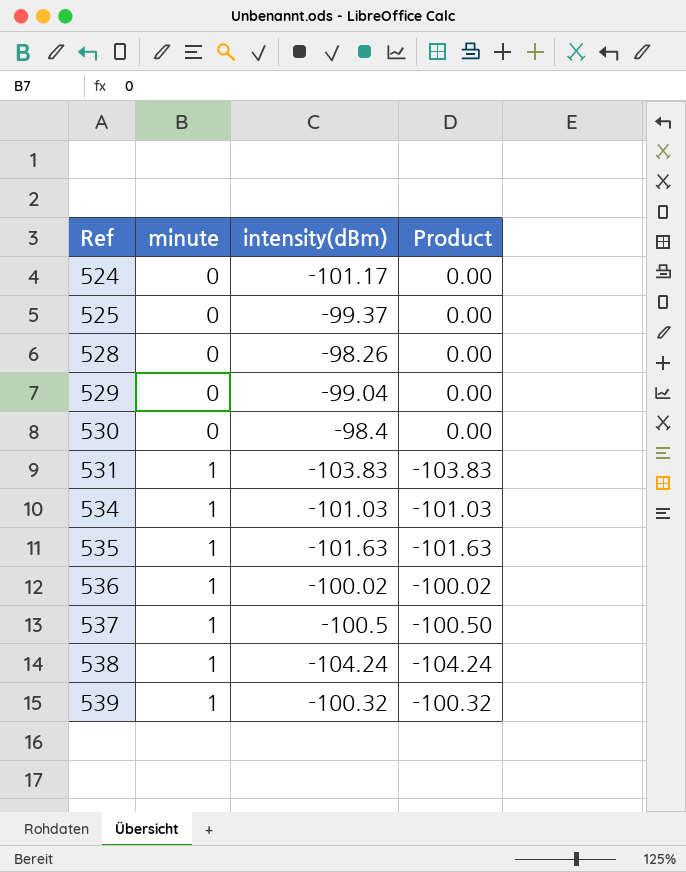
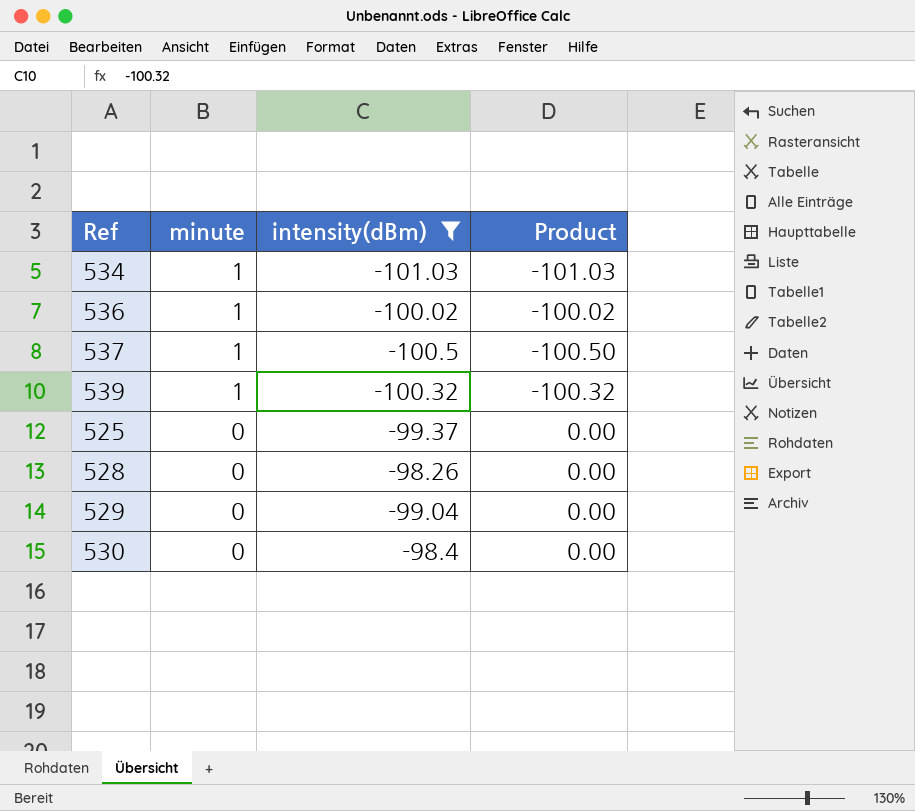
filter: none -> intensity(dBm) >= -101.03
row order: Ref ascending -> minute descending

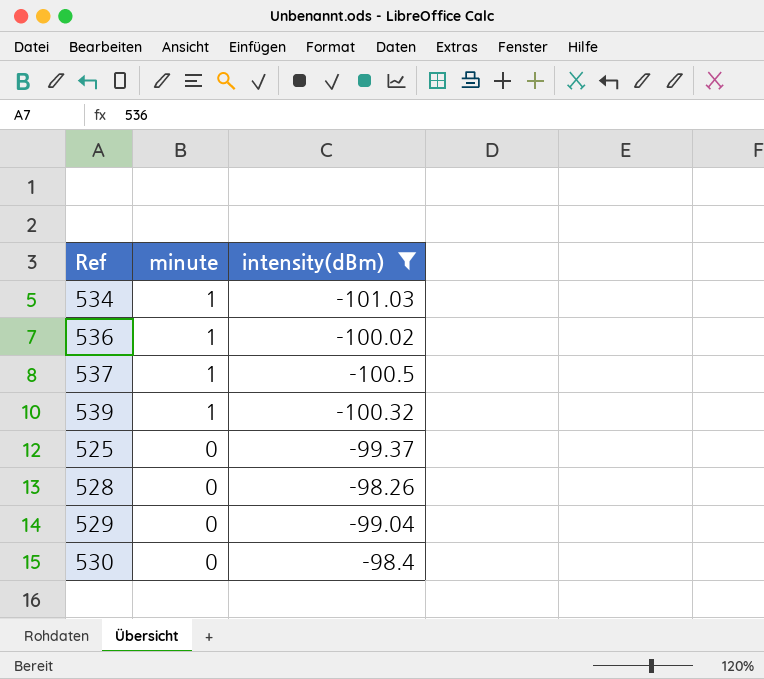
column Product | formula: [minute] * [intensity(dBm)] -> none

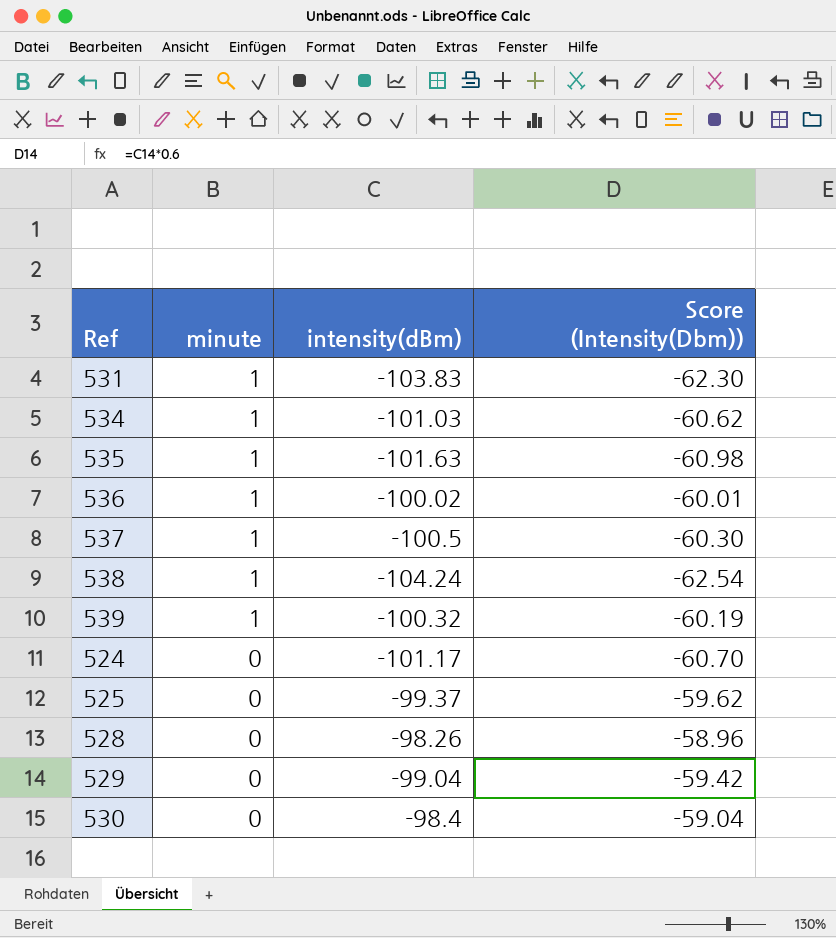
filter: intensity(dBm) >= -101.03 -> none
column Score (Intensity(Dbm)) | formula: none -> [intensity(dBm)] * 0.6

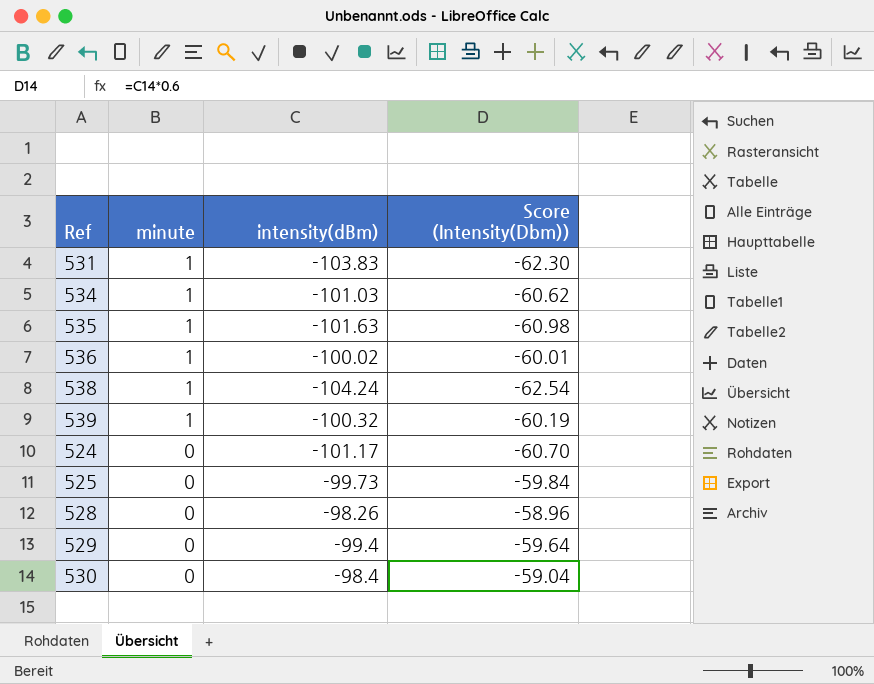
row 537: 1 | -100.5 | -60.30 -> none
525 | intensity(dBm): -99.37 -> -99.73
525 | Score (Intensity(Dbm)): -59.62 -> -59.84
529 | intensity(dBm): -99.04 -> -99.4
529 | Score (Intensity(Dbm)): -59.42 -> -59.64

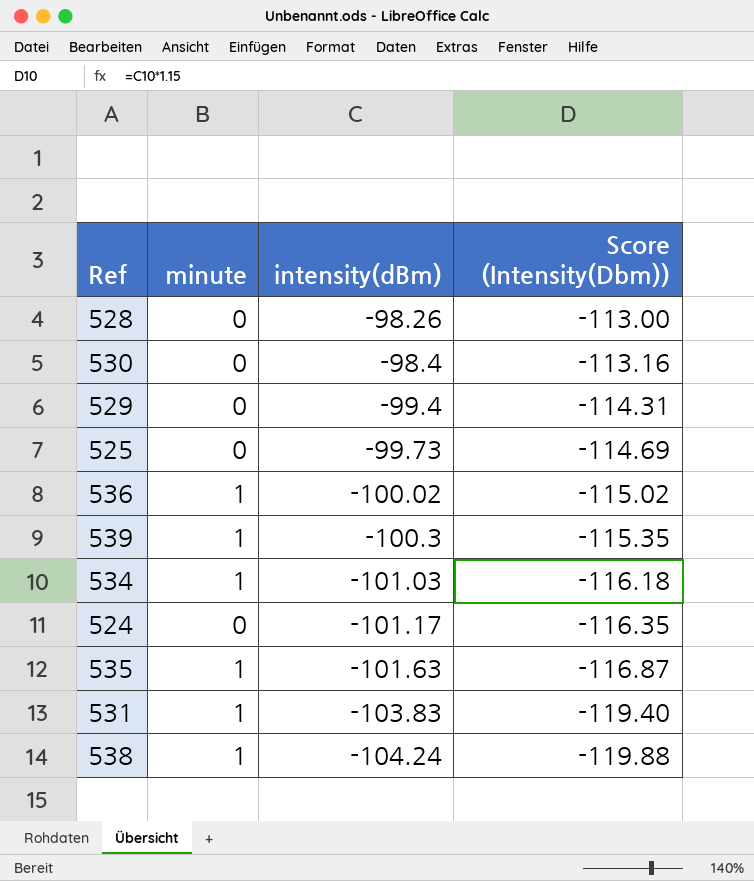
row order: minute descending -> intensity(dBm) descending
column Score (Intensity(Dbm)) | formula: [intensity(dBm)] * 0.6 -> [intensity(dBm)] * 1.15
539 | intensity(dBm): -100.32 -> -100.3

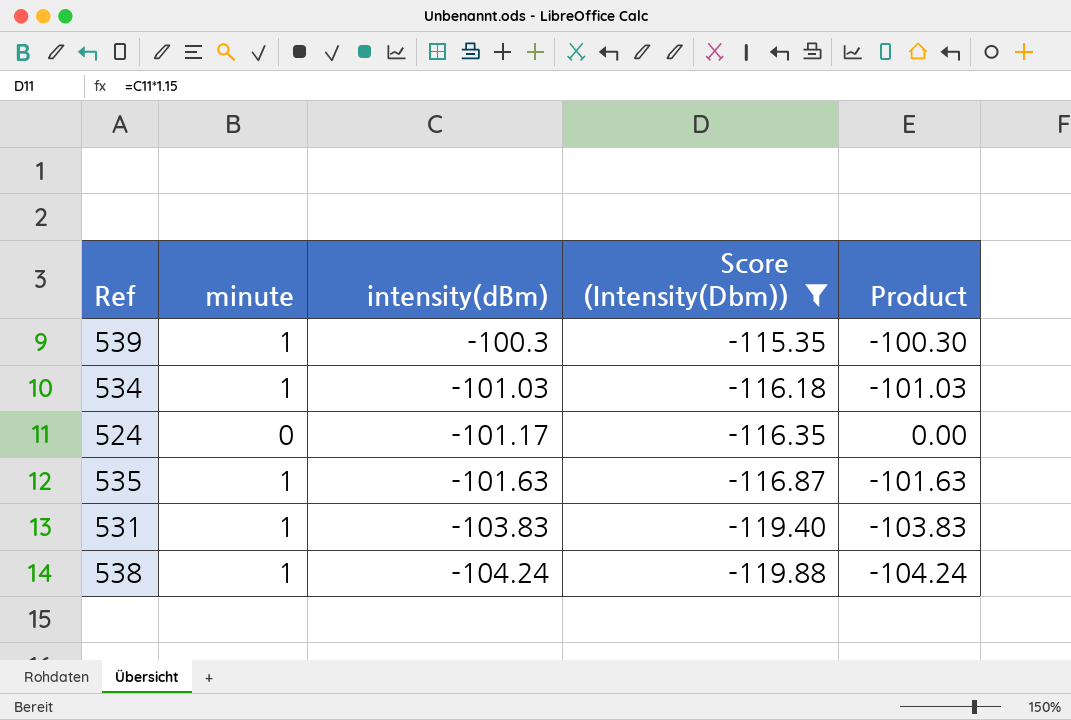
filter: none -> Score (Intensity(Dbm)) <= -115.35
column Product | formula: none -> [minute] * [intensity(dBm)]

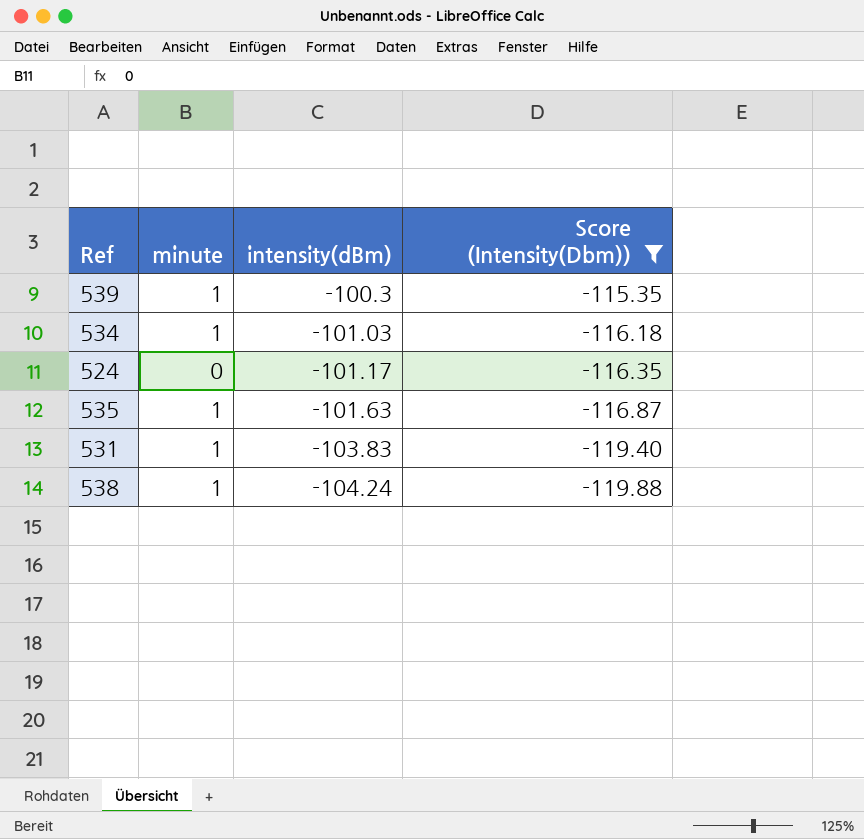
column Product | formula: [minute] * [intensity(dBm)] -> none

